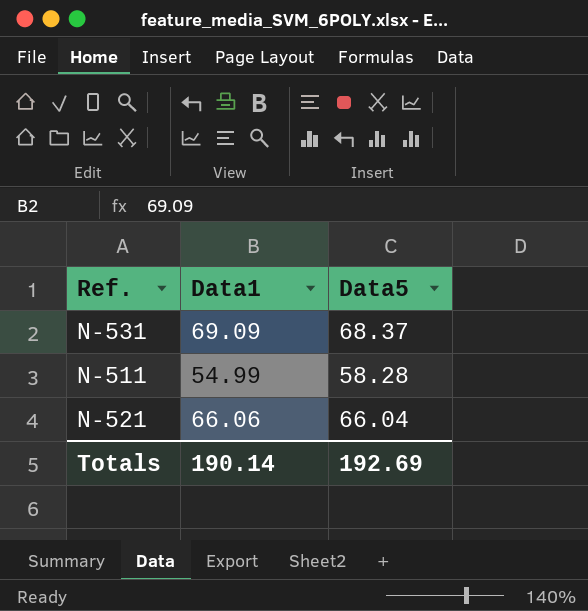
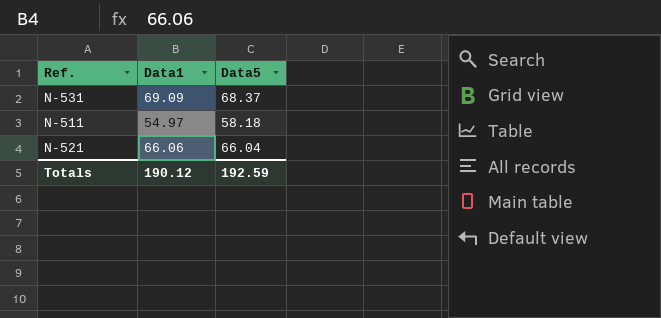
N-511 | Data1: 54.99 -> 54.97
N-511 | Data5: 58.28 -> 58.18
Totals | Data1: 190.14 -> 190.12
Totals | Data5: 192.69 -> 192.59

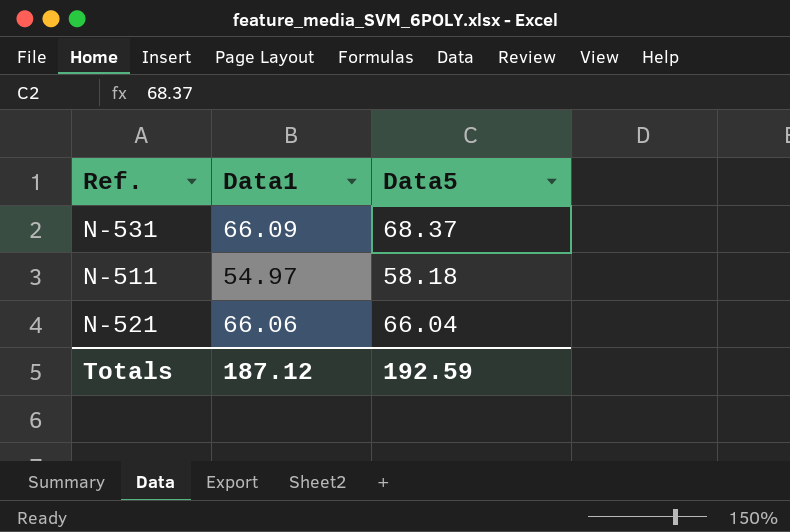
N-531 | Data1: 69.09 -> 66.09
Totals | Data1: 190.12 -> 187.12

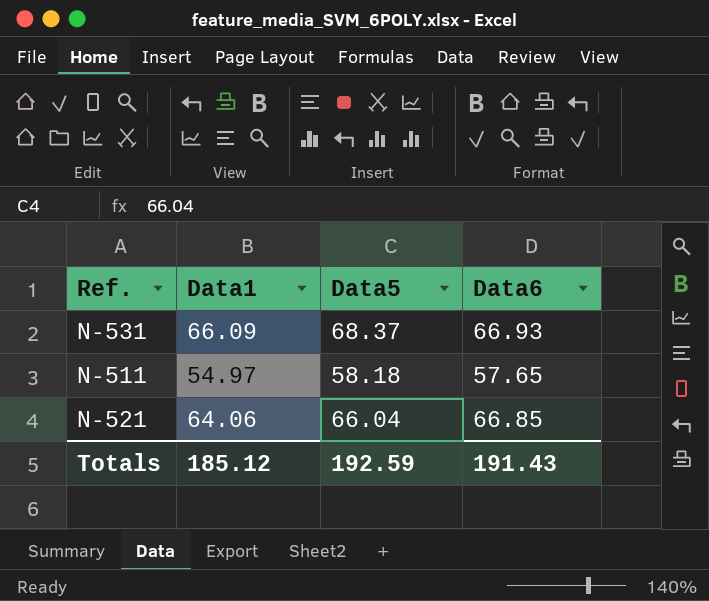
column Data6 | position: none -> 4
N-521 | Data1: 66.06 -> 64.06
Totals | Data1: 187.12 -> 185.12

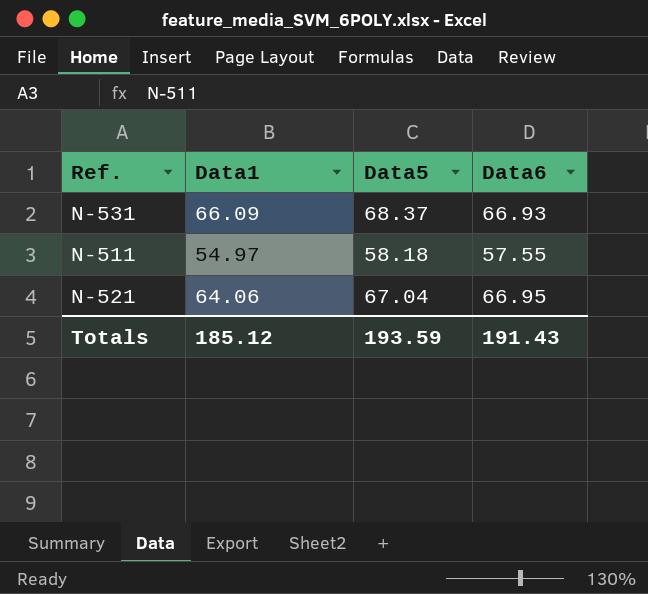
N-511 | Data6: 57.65 -> 57.55
N-521 | Data5: 66.04 -> 67.04
N-521 | Data6: 66.85 -> 66.95
Totals | Data5: 192.59 -> 193.59

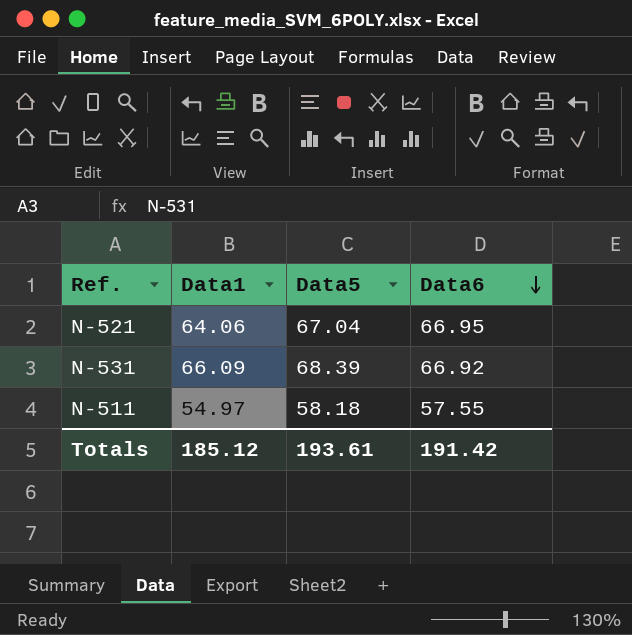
row order: none -> Data6 descending
N-531 | Data5: 68.37 -> 68.39
N-531 | Data6: 66.93 -> 66.92
Totals | Data5: 193.59 -> 193.61
Totals | Data6: 191.43 -> 191.42

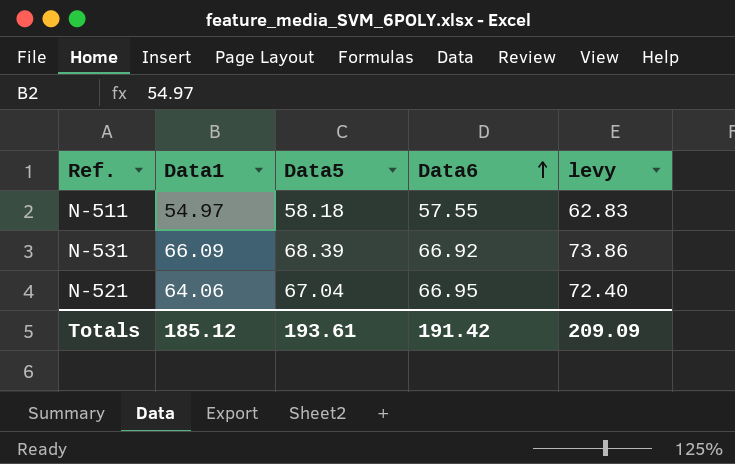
row order: Data6 descending -> Data6 ascending
column levy | formula: none -> [Data5] * 1.08

